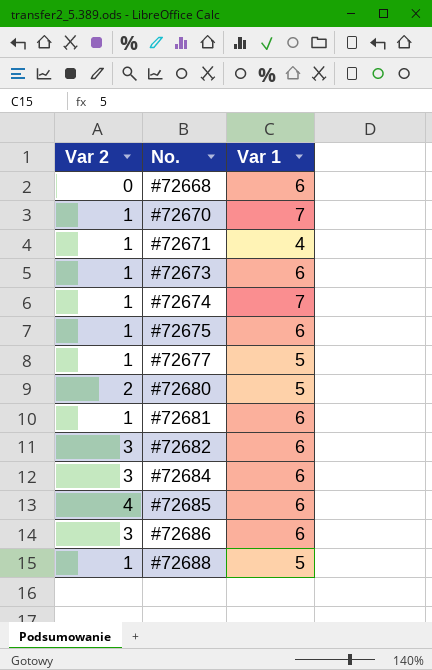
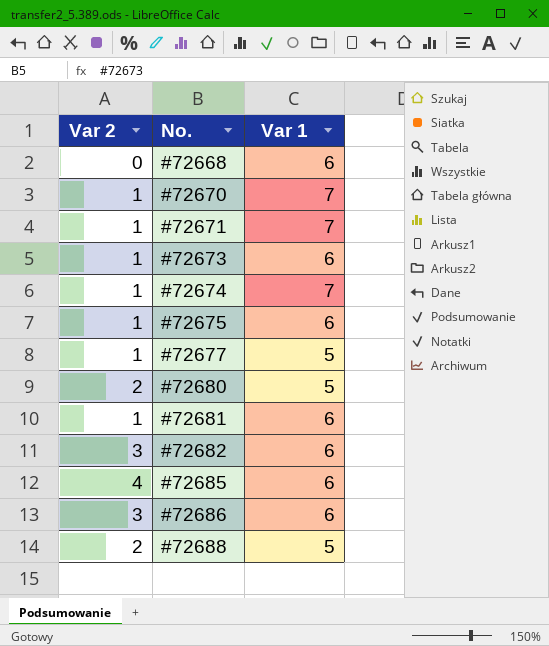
row #72684: 3 | 6 -> none
#72671 | Var 1: 4 -> 7
#72688 | Var 2: 1 -> 2

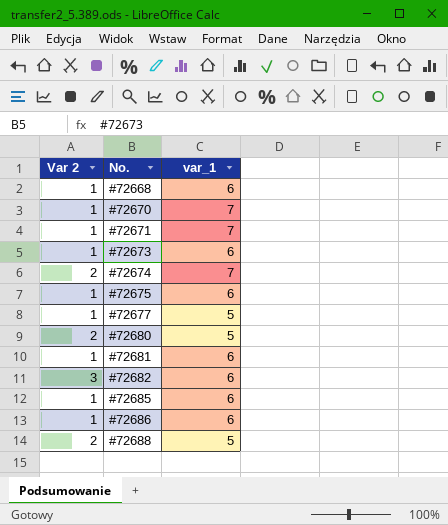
column name: Var 1 -> var_1
#72668 | Var 2: 0 -> 1
#72674 | Var 2: 1 -> 2
#72685 | Var 2: 4 -> 1
#72686 | Var 2: 3 -> 1

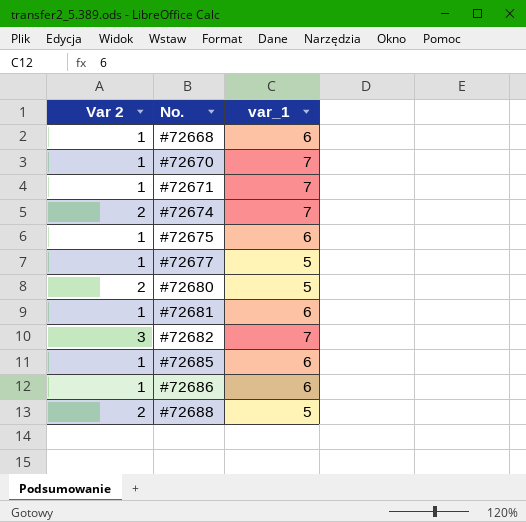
row #72673: 1 | 6 -> none
#72682 | var_1: 6 -> 7

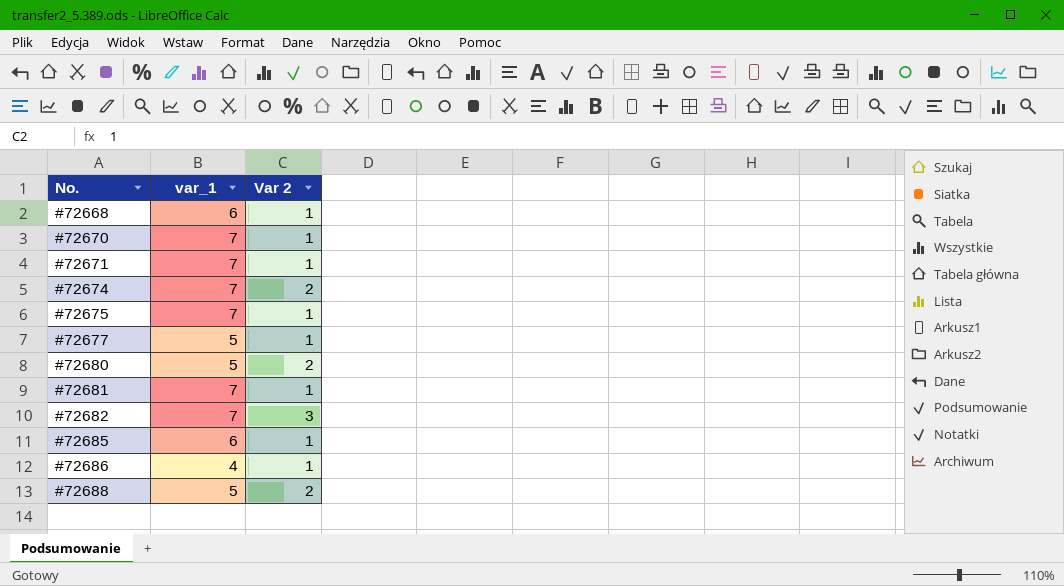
column Var 2 | position: 1 -> 3
#72675 | var_1: 6 -> 7
#72681 | var_1: 6 -> 7
#72686 | var_1: 6 -> 4

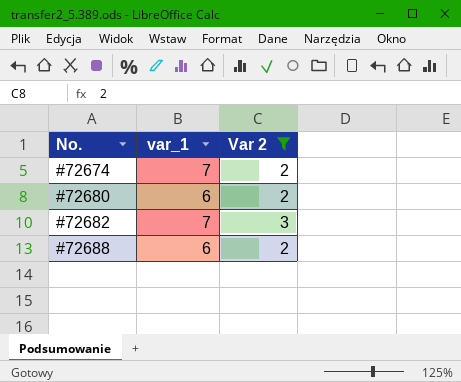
filter: none -> Var 2 != 1
#72680 | var_1: 5 -> 6
#72688 | var_1: 5 -> 6

